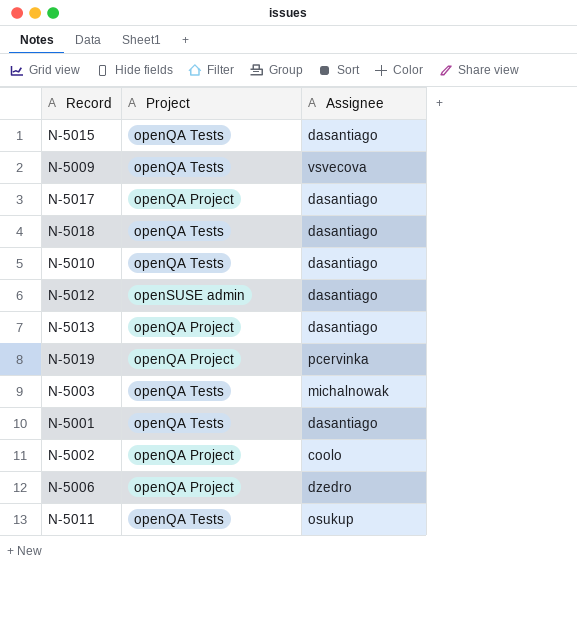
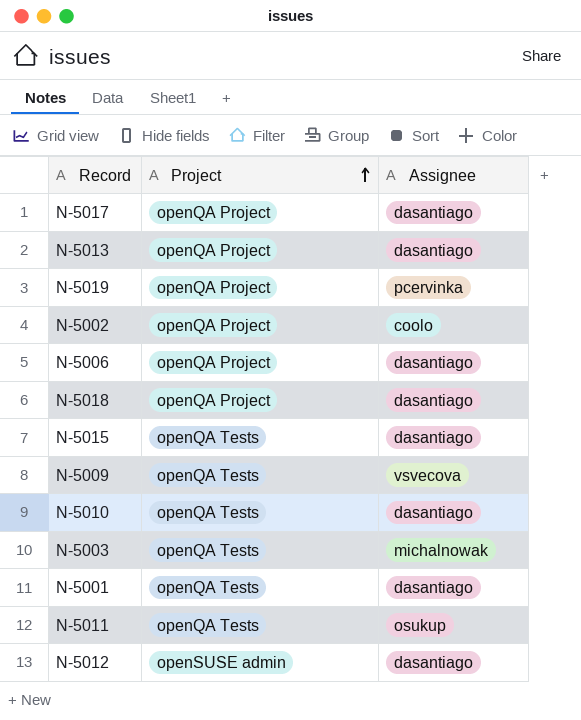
row order: none -> Project ascending
N-5006 | Assignee: dzedro -> dasantiago
N-5018 | Project: openQA Tests -> openQA Project

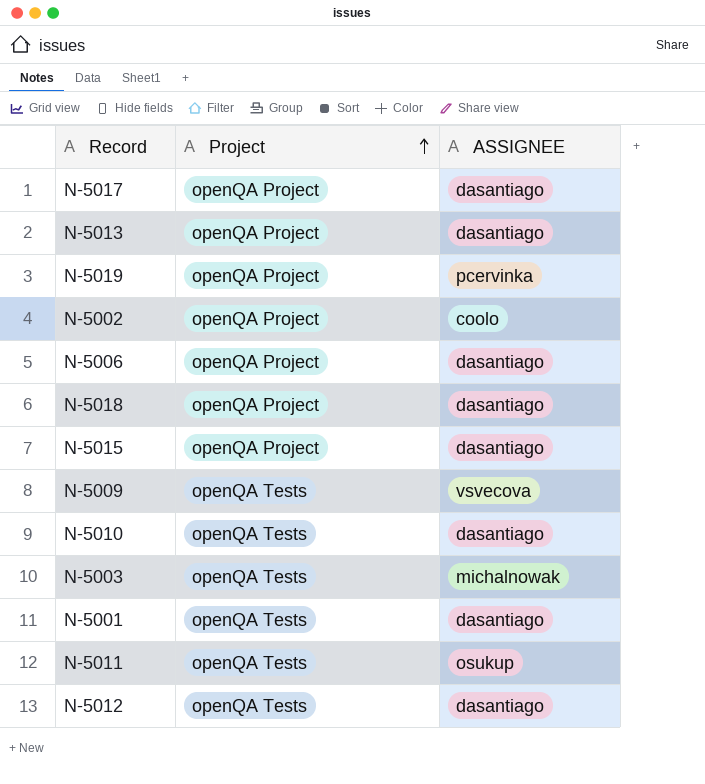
column name: Assignee -> ASSIGNEE
N-5015 | Project: openQA Tests -> openQA Project
N-5012 | Project: openSUSE admin -> openQA Tests

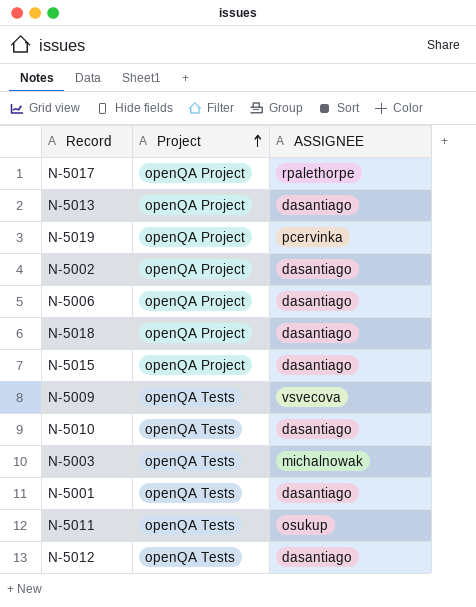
N-5017 | ASSIGNEE: dasantiago -> rpalethorpe
N-5002 | ASSIGNEE: coolo -> dasantiago

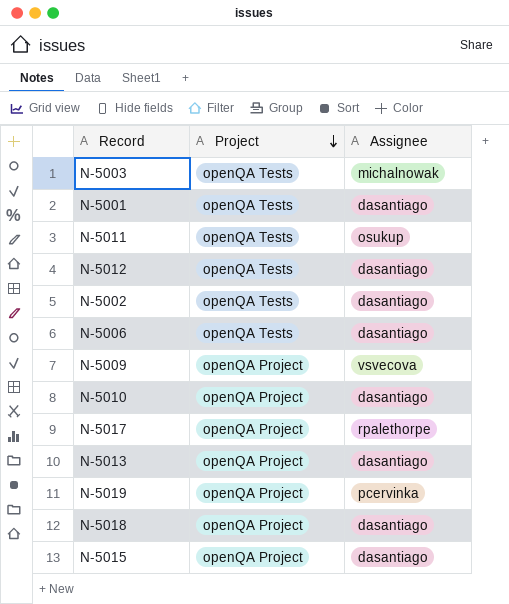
row order: Project ascending -> Project descending
column name: ASSIGNEE -> Assignee
N-5002 | Project: openQA Project -> openQA Tests
N-5006 | Project: openQA Project -> openQA Tests
N-5009 | Project: openQA Tests -> openQA Project
N-5010 | Project: openQA Tests -> openQA Project

